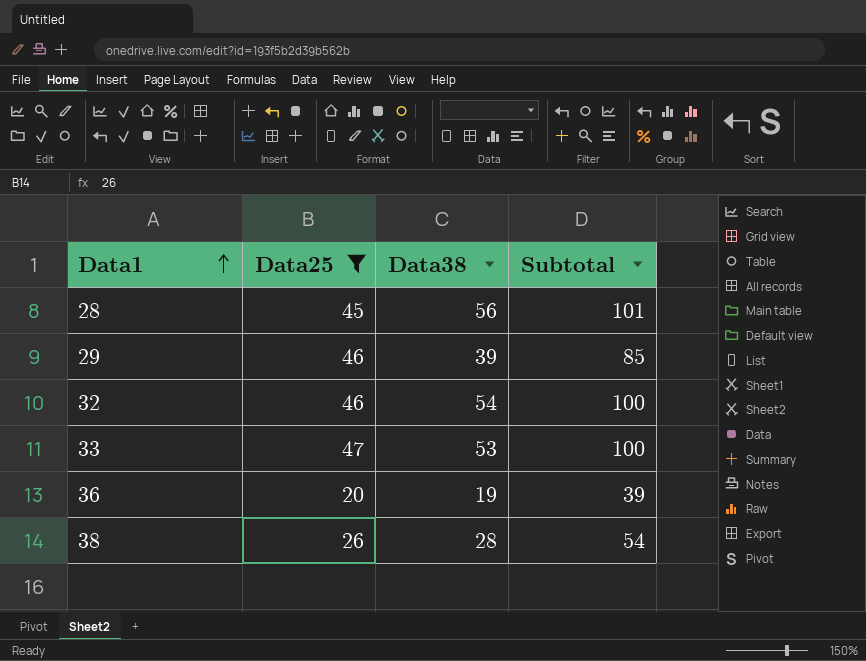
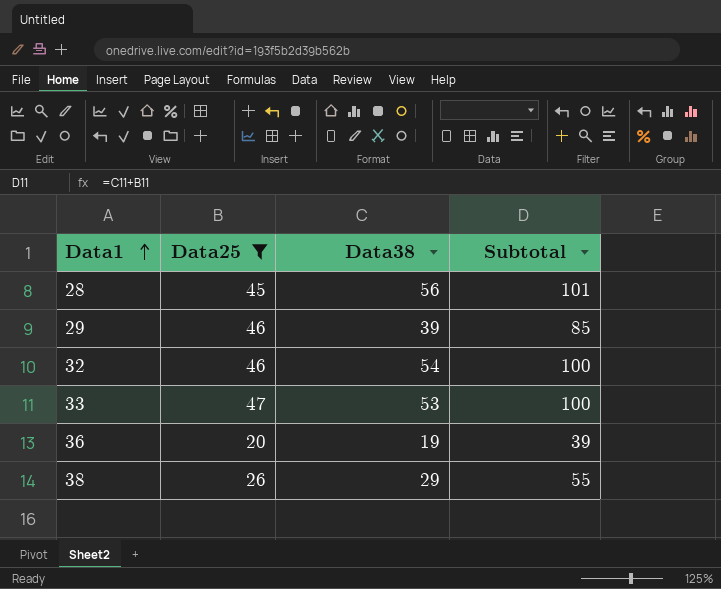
38 | Data38: 28 -> 29
38 | Subtotal: 54 -> 55

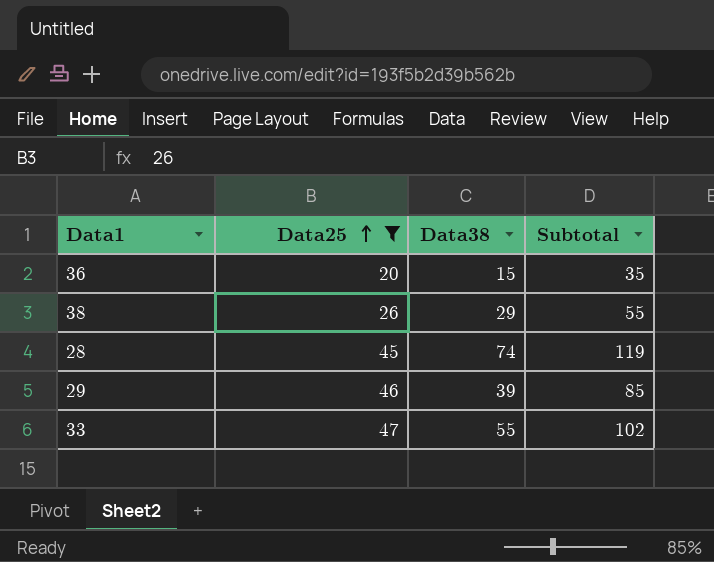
row order: Data1 ascending -> Data25 ascending
row 32: 46 | 54 | 100 -> none
36 | Data38: 19 -> 15
36 | Subtotal: 39 -> 35
28 | Data38: 56 -> 74
28 | Subtotal: 101 -> 119
33 | Data38: 53 -> 55
33 | Subtotal: 100 -> 102

